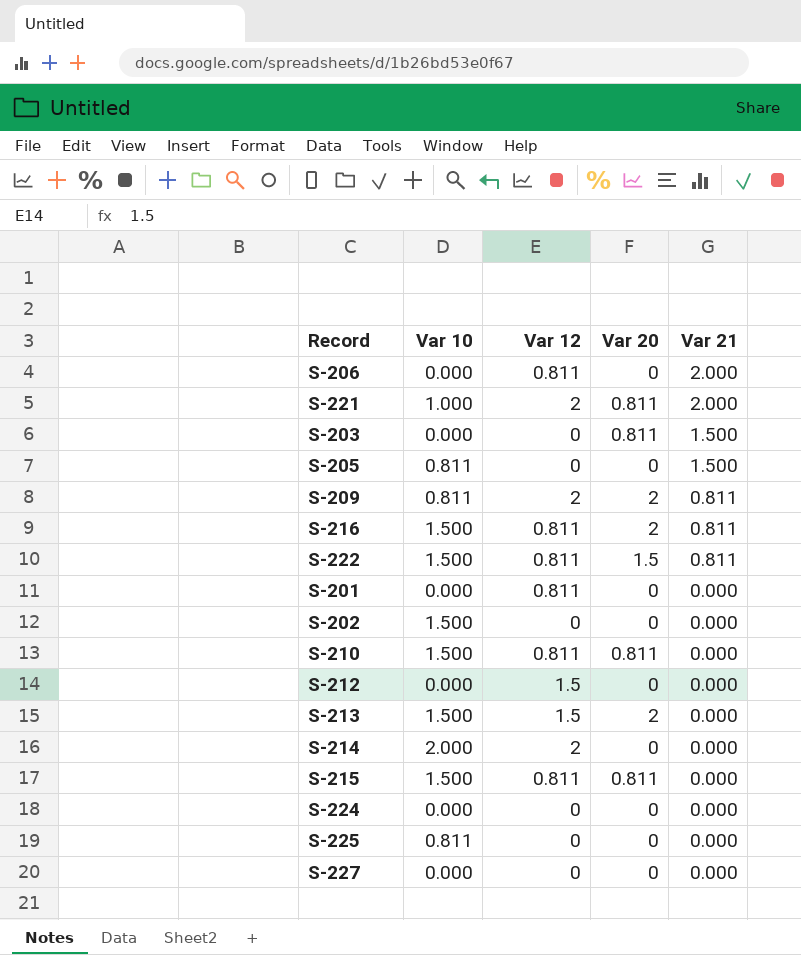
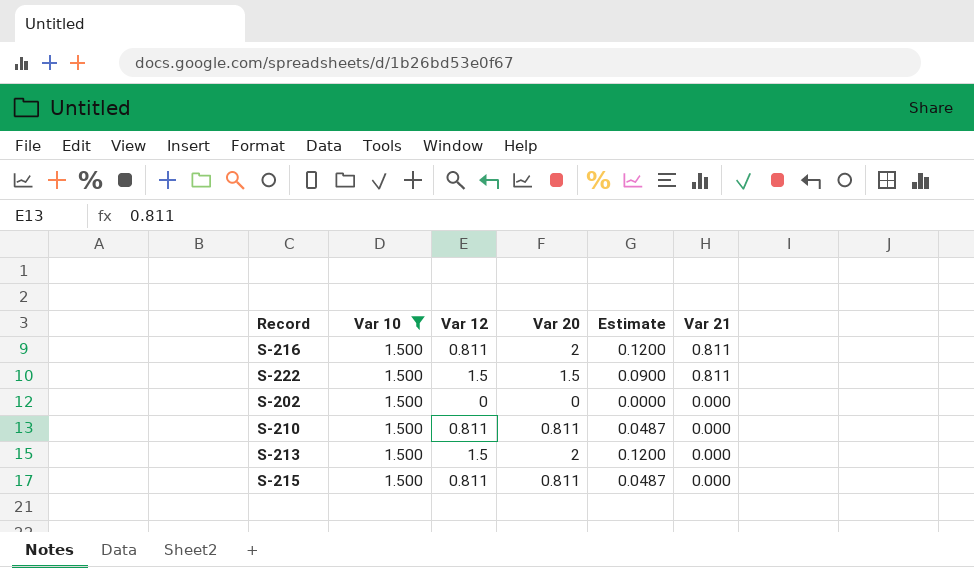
filter: none -> Var 10 = 1.500
column Estimate | formula: none -> [Var 20] * 0.06
S-222 | Var 12: 0.811 -> 1.5

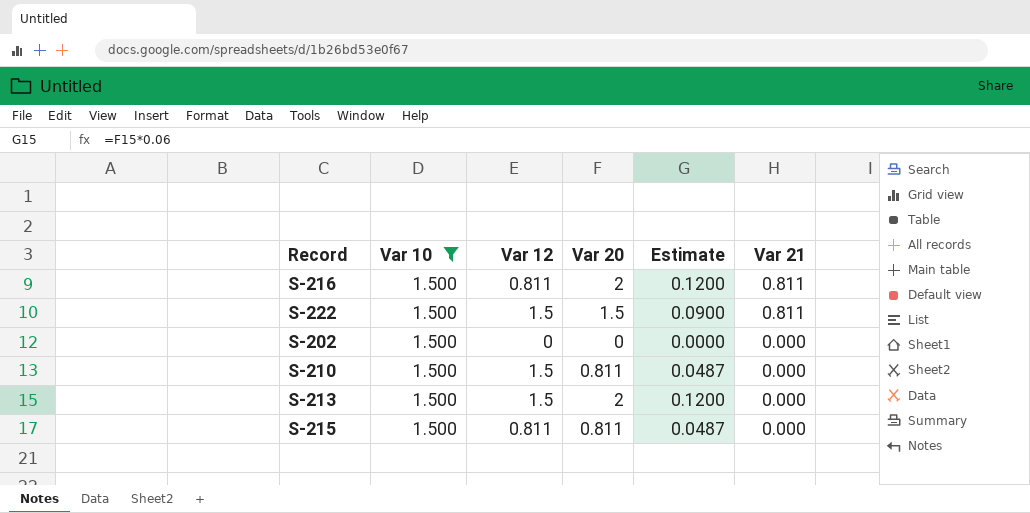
S-210 | Var 12: 0.811 -> 1.5

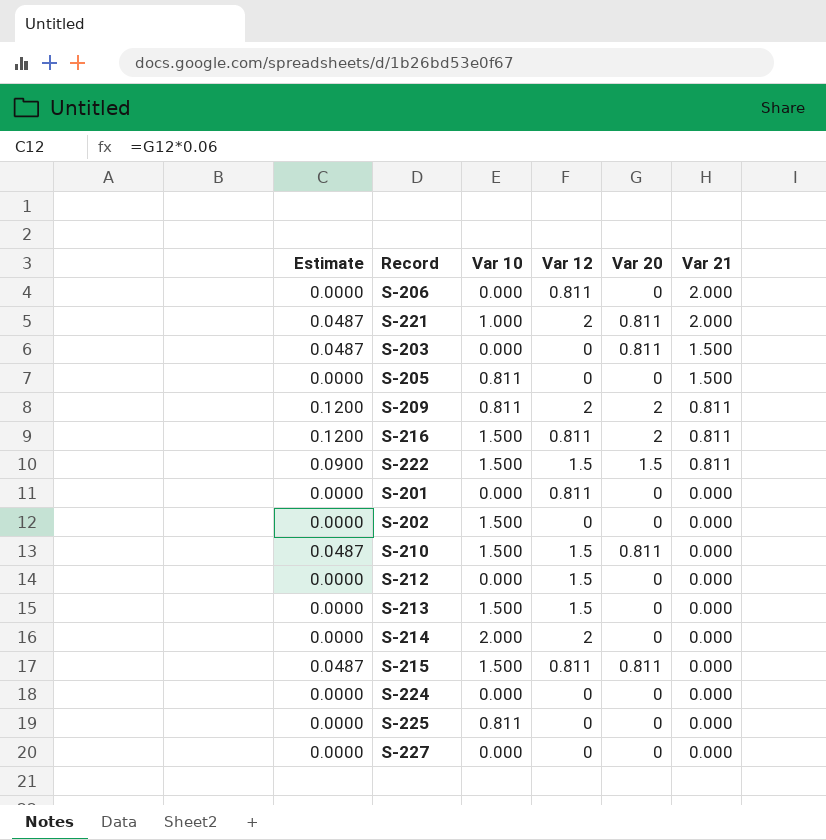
filter: Var 10 = 1.500 -> none
column Estimate | position: 5 -> 1
S-213 | Estimate: 0.1200 -> 0.0000
S-213 | Var 20: 2 -> 0

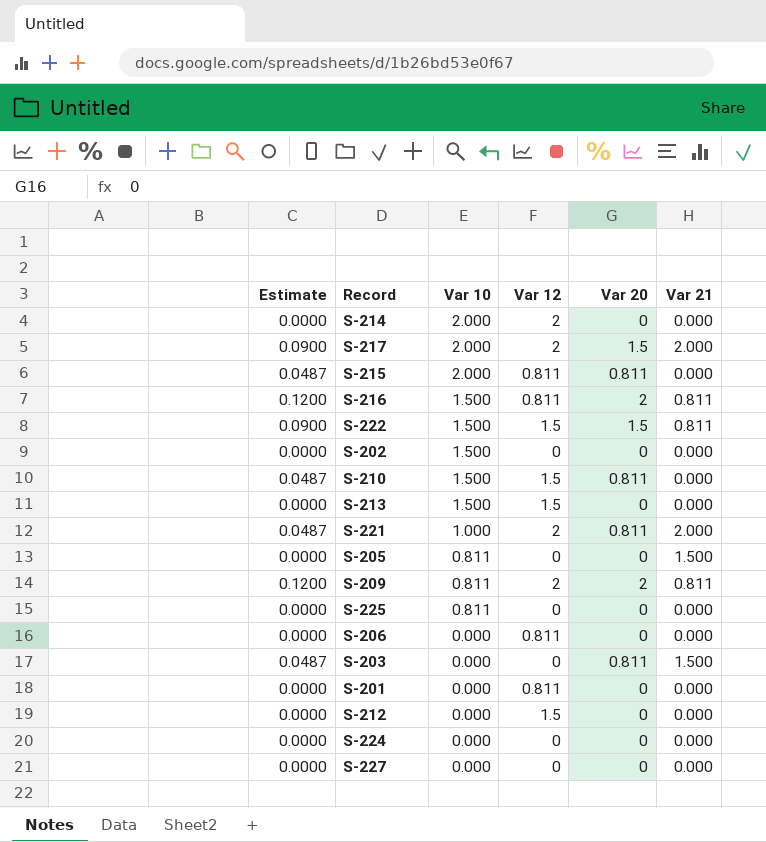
row order: Var 21 descending -> Var 10 descending
row S-217: none -> 0.0900 | 2.000 | 2 | 1.5 | 2.000
S-215 | Var 10: 1.500 -> 2.000
S-206 | Var 21: 2.000 -> 0.000

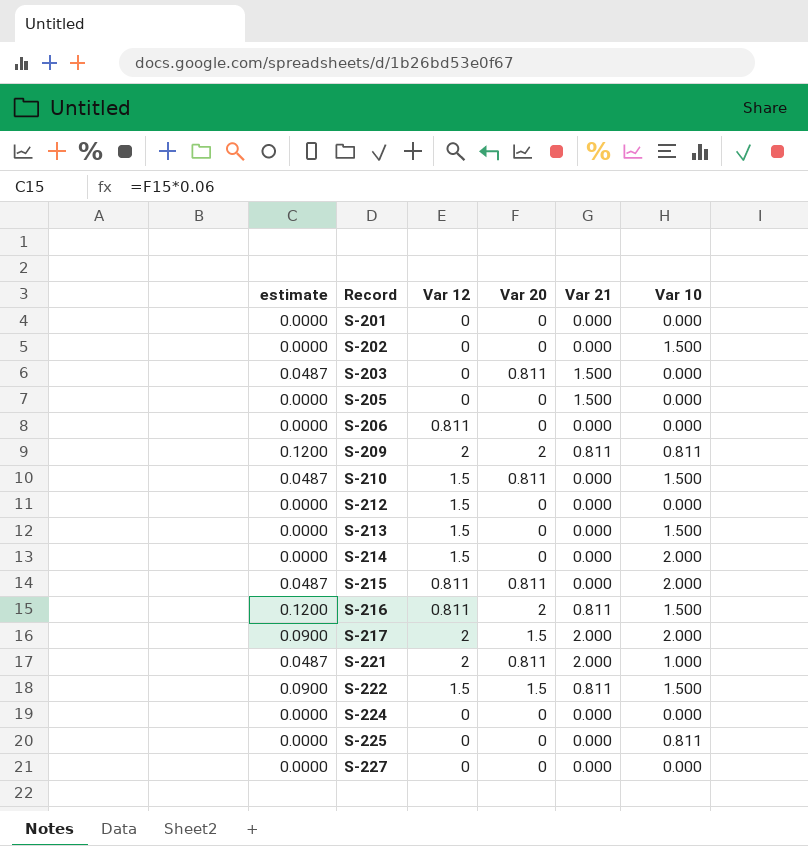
row order: Var 10 descending -> Record ascending
column name: Estimate -> estimate
column Var 10 | position: 3 -> 6
S-201 | Var 12: 0.811 -> 0
S-205 | Var 10: 0.811 -> 0.000
S-214 | Var 12: 2 -> 1.5

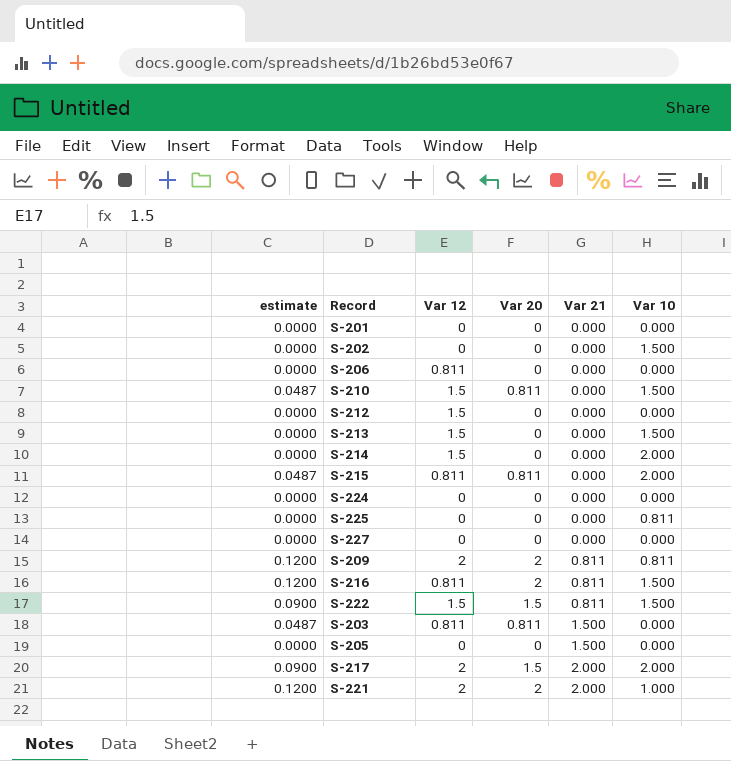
row order: Record ascending -> Var 21 ascending
S-203 | Var 12: 0 -> 0.811
S-221 | estimate: 0.0487 -> 0.1200
S-221 | Var 20: 0.811 -> 2

